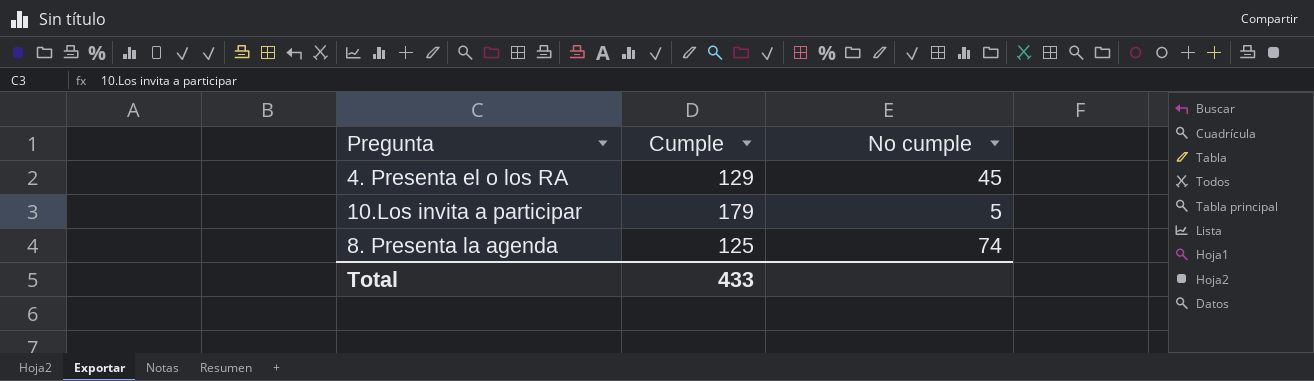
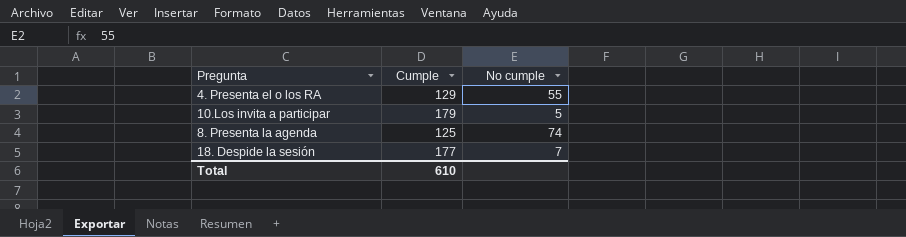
4. Presenta el o los RA | No cumple: 45 -> 55
row 18. Despide la sesión: none -> 177 | 7
Total | Cumple: 433 -> 610

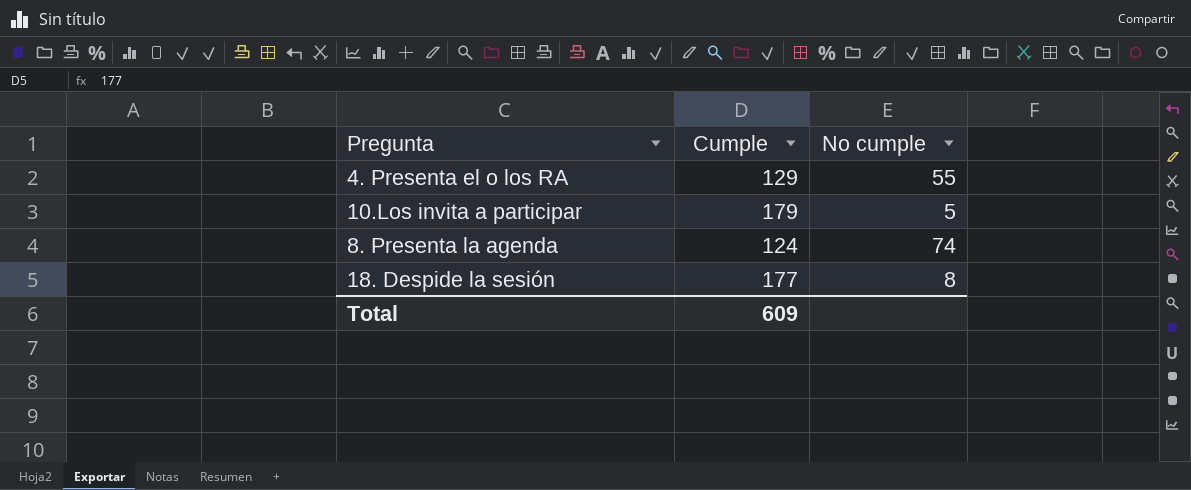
8. Presenta la agenda | Cumple: 125 -> 124
18. Despide la sesión | No cumple: 7 -> 8
Total | Cumple: 610 -> 609

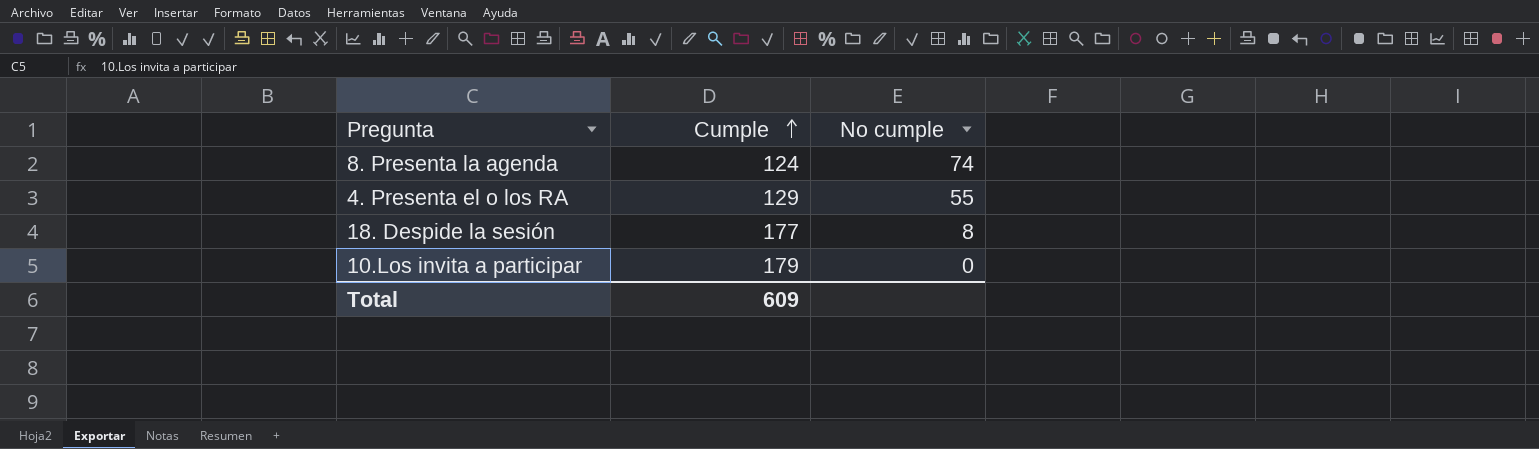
row order: none -> Cumple ascending
10.Los invita a participar | No cumple: 5 -> 0

